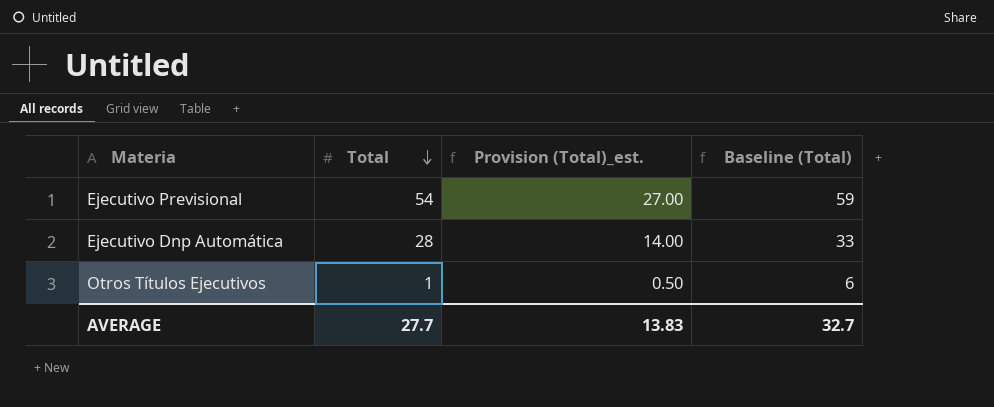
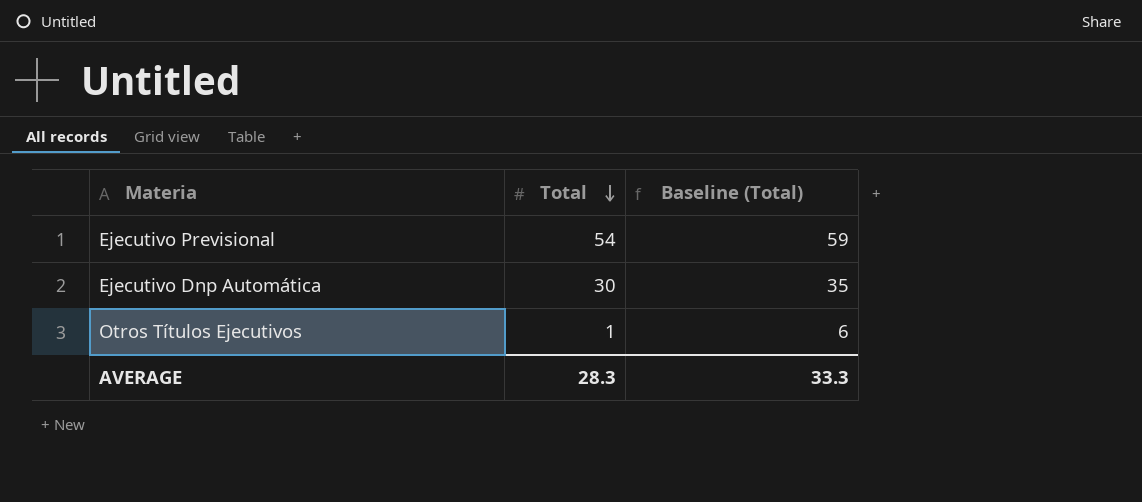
column Provision (Total)_est. | formula: [Total] * 0.5 -> none
Ejecutivo Dnp Automática | Total: 28 -> 30
Ejecutivo Dnp Automática | Baseline (Total): 33 -> 35
AVERAGE | Total: 27.7 -> 28.3
AVERAGE | Baseline (Total): 32.7 -> 33.3

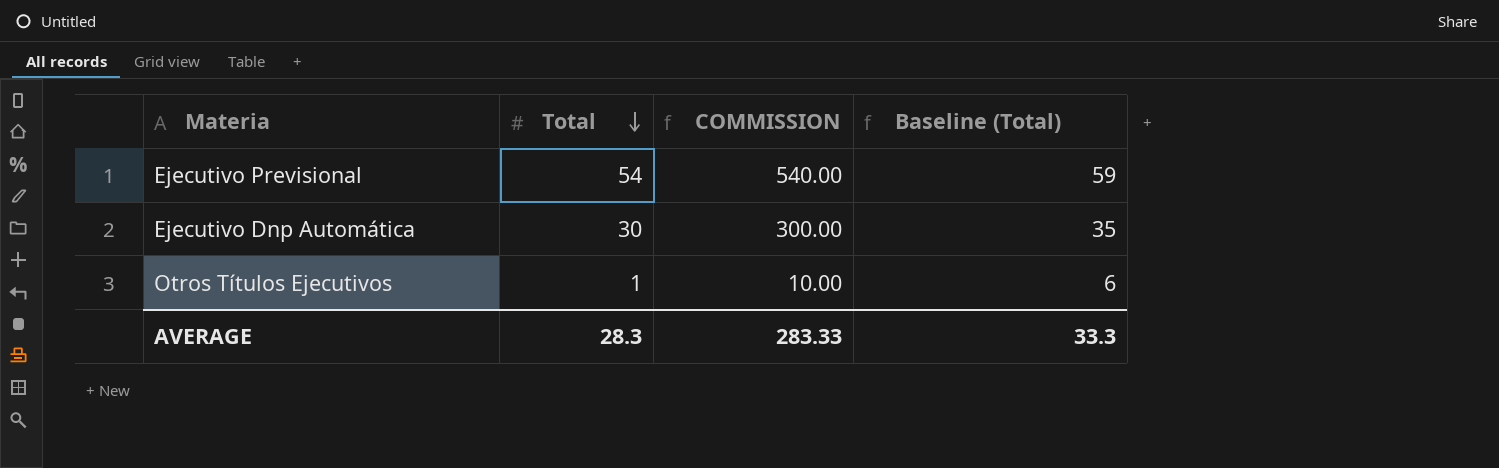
column COMMISSION | formula: none -> [Total] * 10

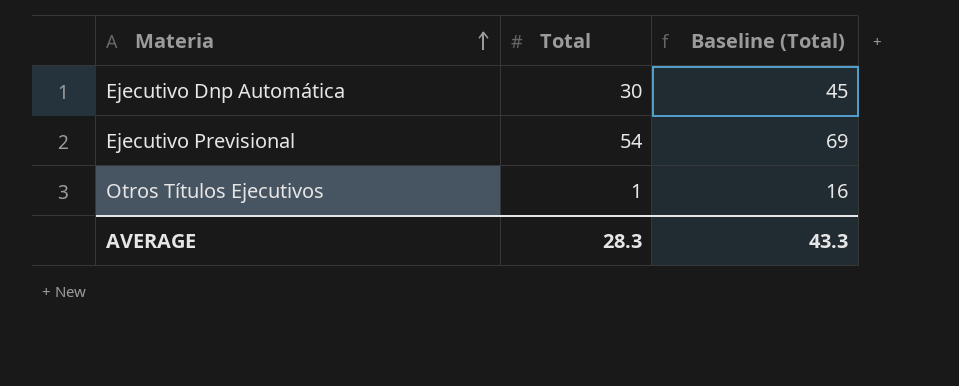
row order: Total descending -> Materia ascending
column COMMISSION | formula: [Total] * 10 -> none
column Baseline (Total) | formula: [Total] + 5 -> [Total] + 15
AVERAGE | Baseline (Total): 33.3 -> 43.3

